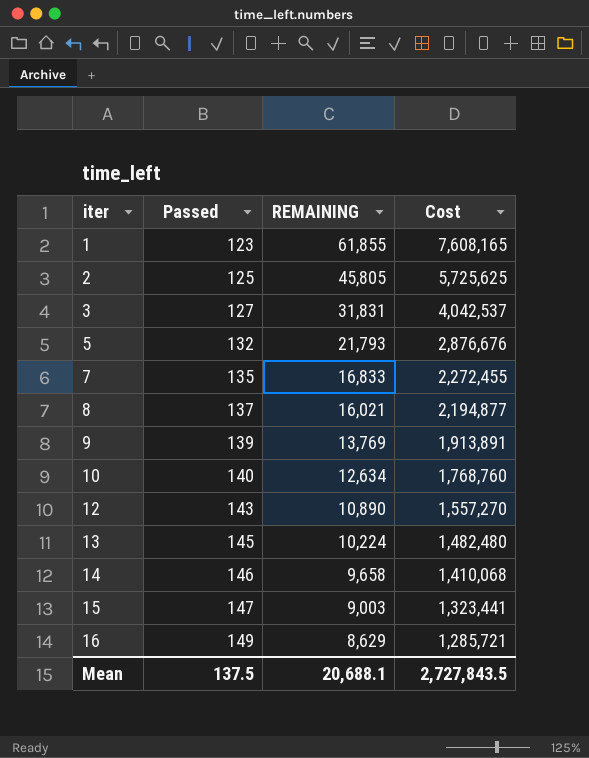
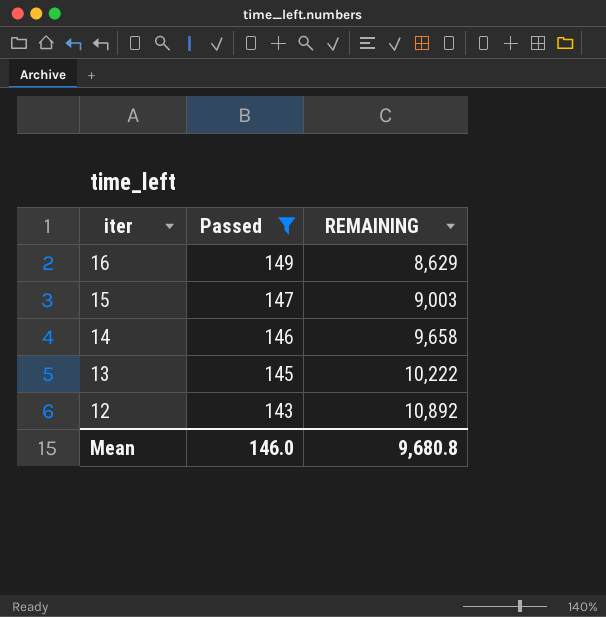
filter: none -> Passed >= 143
row order: iter ascending -> iter descending
column Cost | formula: [Passed] * [REMAINING] -> none
13 | REMAINING: 10,224 -> 10,222
12 | REMAINING: 10,890 -> 10,892
Mean | Passed: 137.5 -> 146.0
Mean | REMAINING: 20,688.1 -> 9,680.8

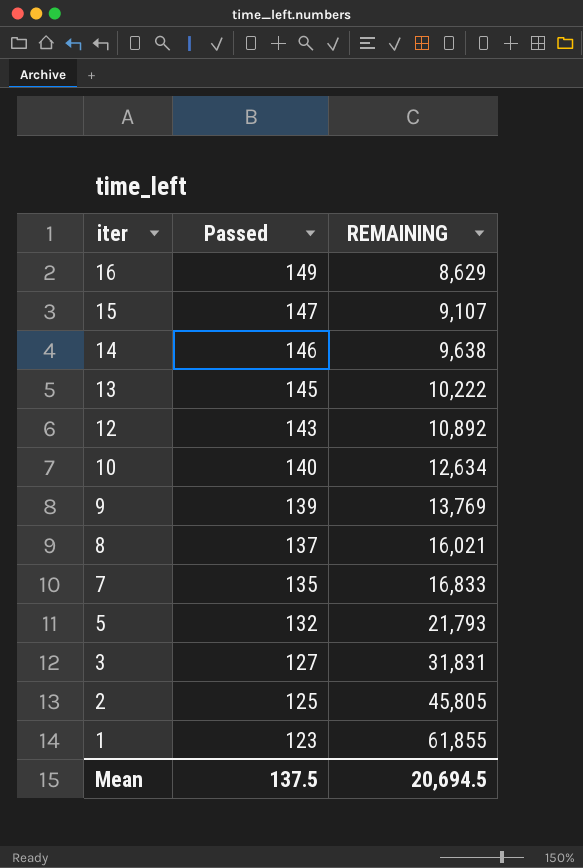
filter: Passed >= 143 -> none
15 | REMAINING: 9,003 -> 9,107
14 | REMAINING: 9,658 -> 9,638
Mean | Passed: 146.0 -> 137.5
Mean | REMAINING: 9,680.8 -> 20,694.5

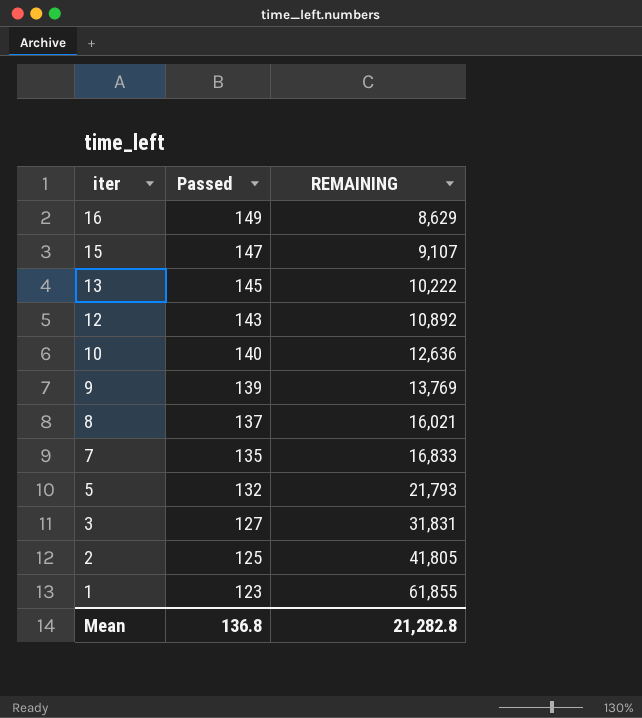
row 14: 146 | 9,638 -> none
10 | REMAINING: 12,634 -> 12,636
2 | REMAINING: 45,805 -> 41,805
Mean | Passed: 137.5 -> 136.8
Mean | REMAINING: 20,694.5 -> 21,282.8

